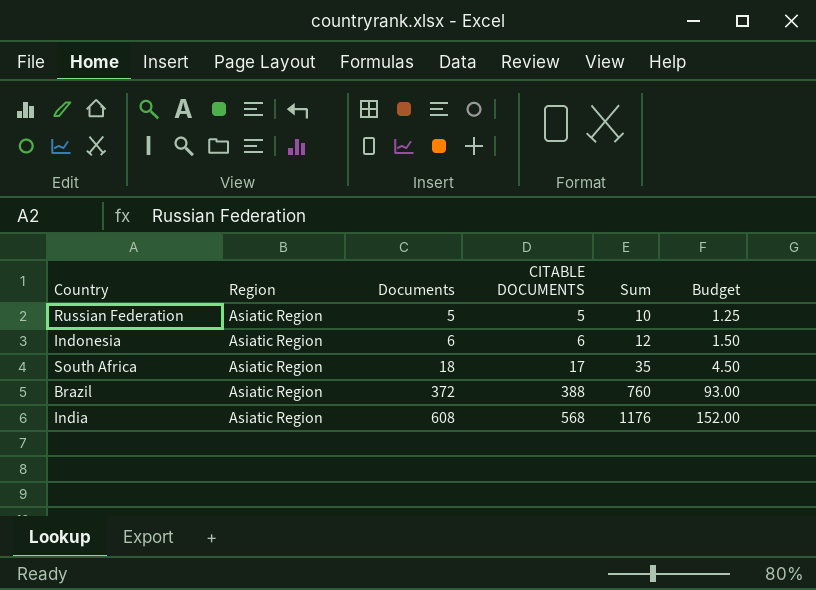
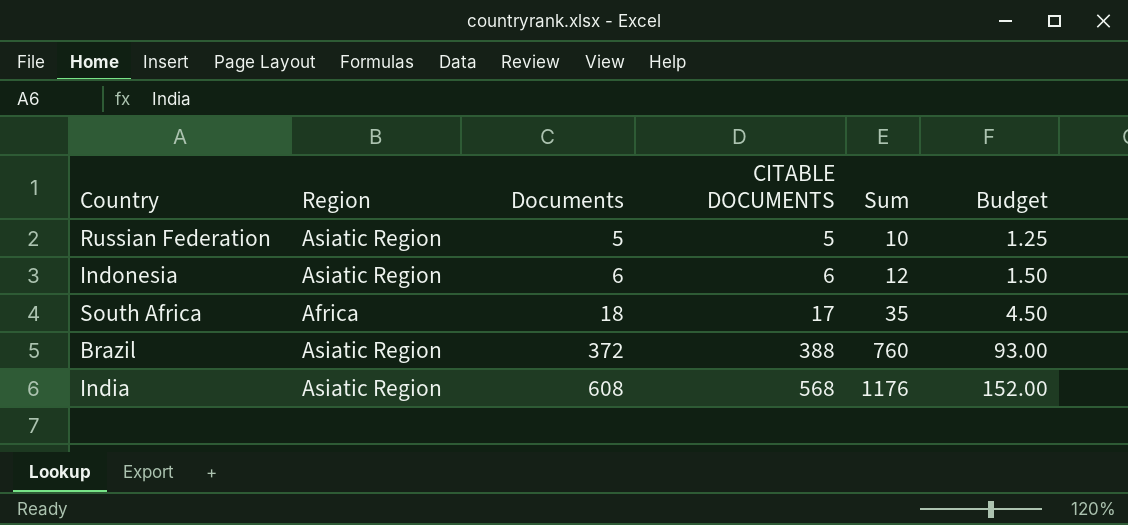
South Africa | Region: Asiatic Region -> Africa

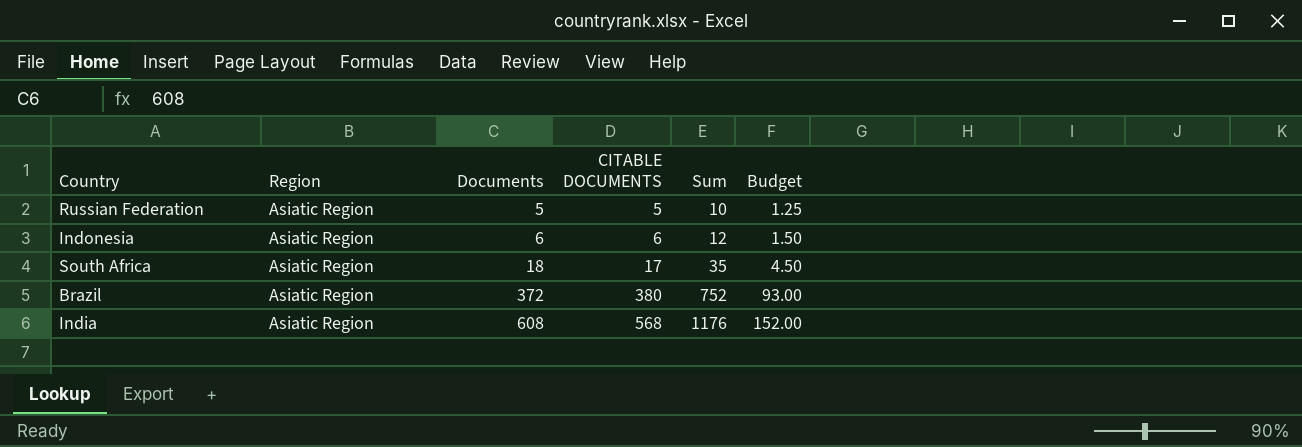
South Africa | Region: Africa -> Asiatic Region
Brazil | CITABLE DOCUMENTS: 388 -> 380
Brazil | Sum: 760 -> 752

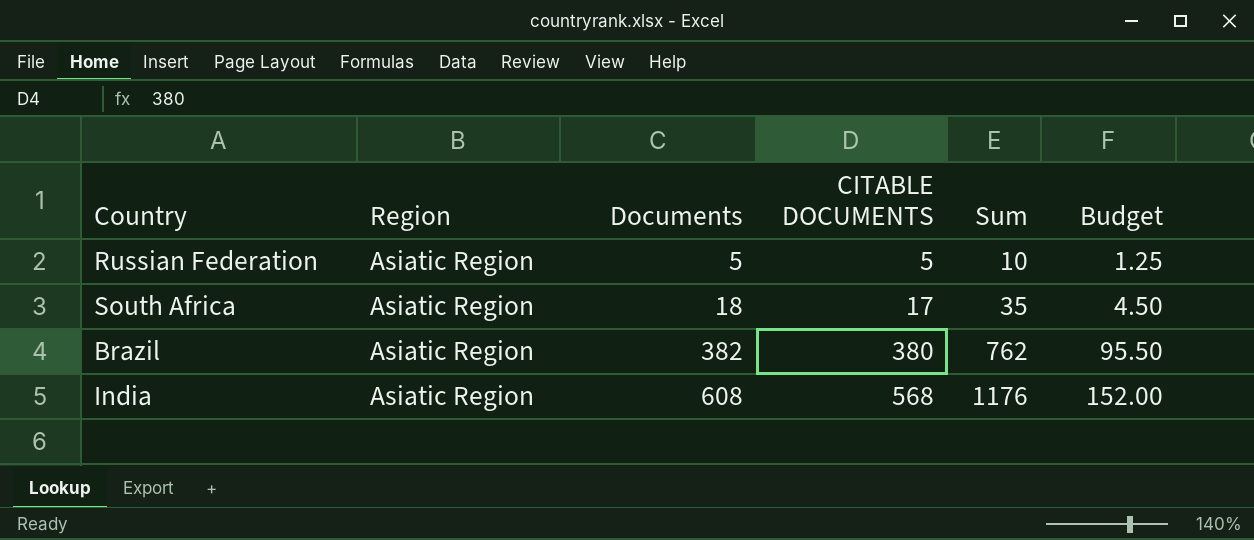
row Indonesia: Asiatic Region | 6 | 6 | 12 | 1.50 -> none
Brazil | Documents: 372 -> 382
Brazil | Sum: 752 -> 762
Brazil | Budget: 93.00 -> 95.50

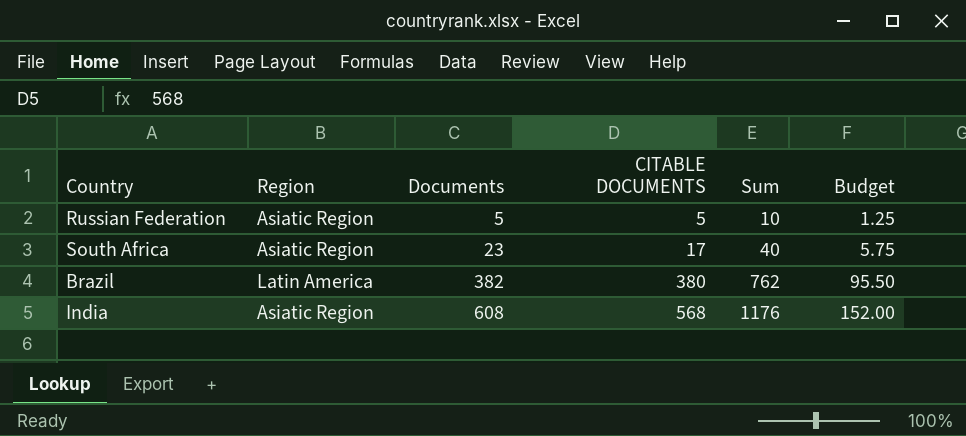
South Africa | Documents: 18 -> 23
South Africa | Sum: 35 -> 40
South Africa | Budget: 4.50 -> 5.75
Brazil | Region: Asiatic Region -> Latin America

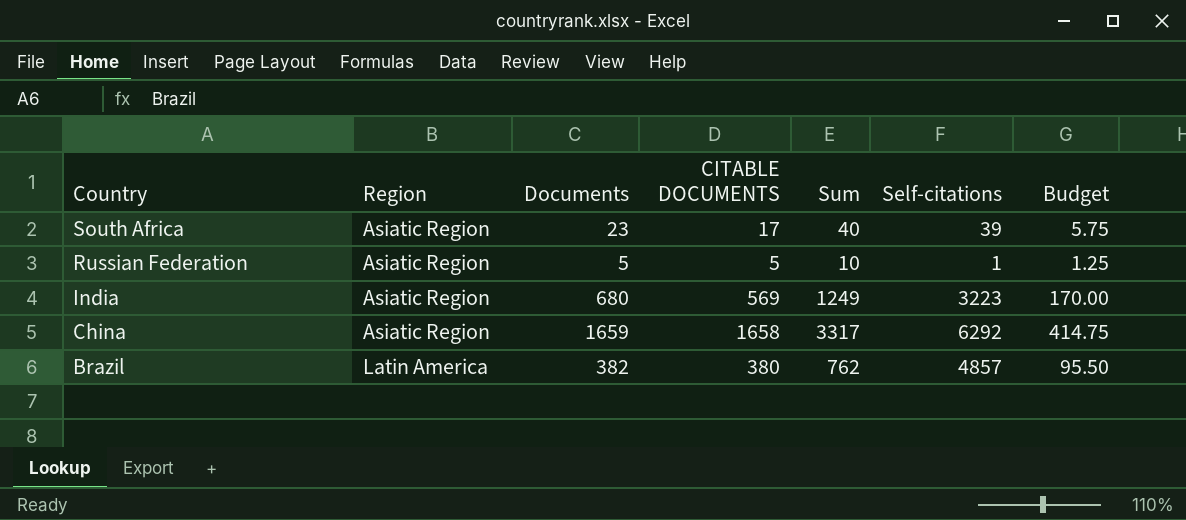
row order: Documents ascending -> Country descending
column Self-citations | position: none -> 6
India | Documents: 608 -> 680
India | CITABLE DOCUMENTS: 568 -> 569
India | Sum: 1176 -> 1249
India | Budget: 152.00 -> 170.00
row China: none -> Asiatic Region | 1659 | 1658 | 3317 | 6292 | 414.75

